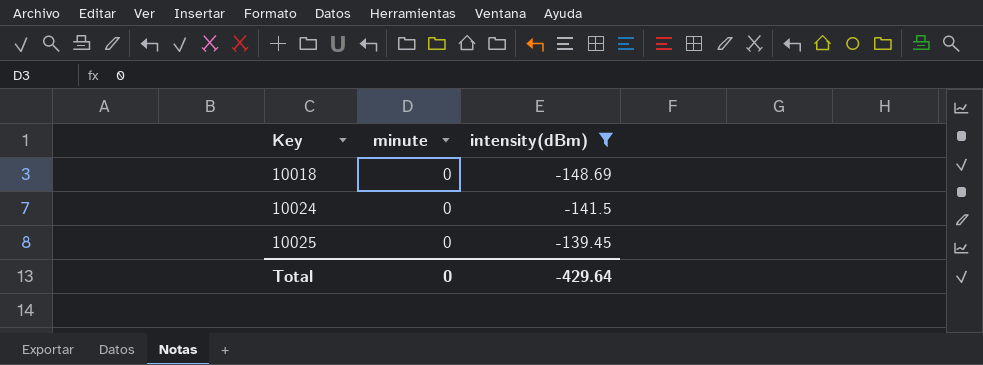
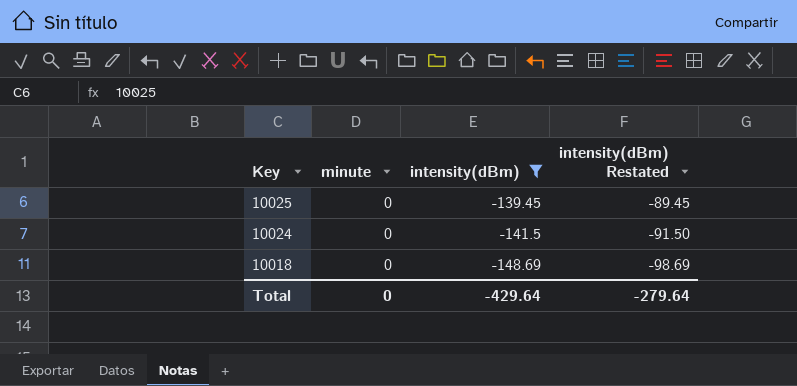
row order: Key ascending -> Key descending
column intensity(dBm) Restated | formula: none -> [intensity(dBm)] + 50

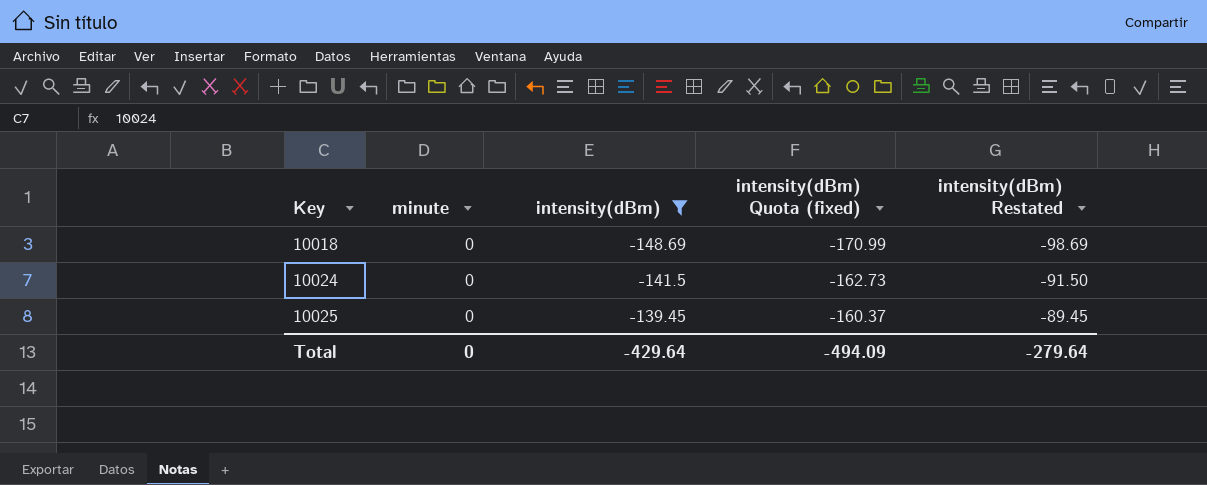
row order: Key descending -> Key ascending
column intensity(dBm) Quota (fixed) | formula: none -> [intensity(dBm)] * 1.15

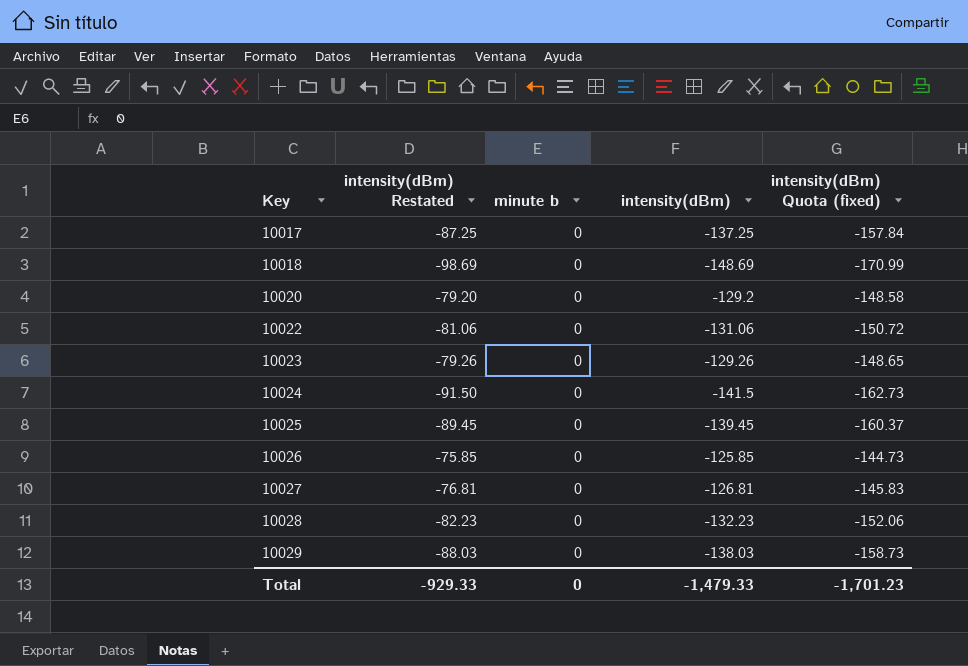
filter: intensity(dBm) <= -139.45 -> none
column intensity(dBm) Restated | position: 5 -> 2
column name: minute -> minute b
Total | intensity(dBm) Restated: -279.64 -> -929.33
Total | intensity(dBm): -429.64 -> -1,479.33
Total | intensity(dBm) Quota (fixed): -494.09 -> -1,701.23

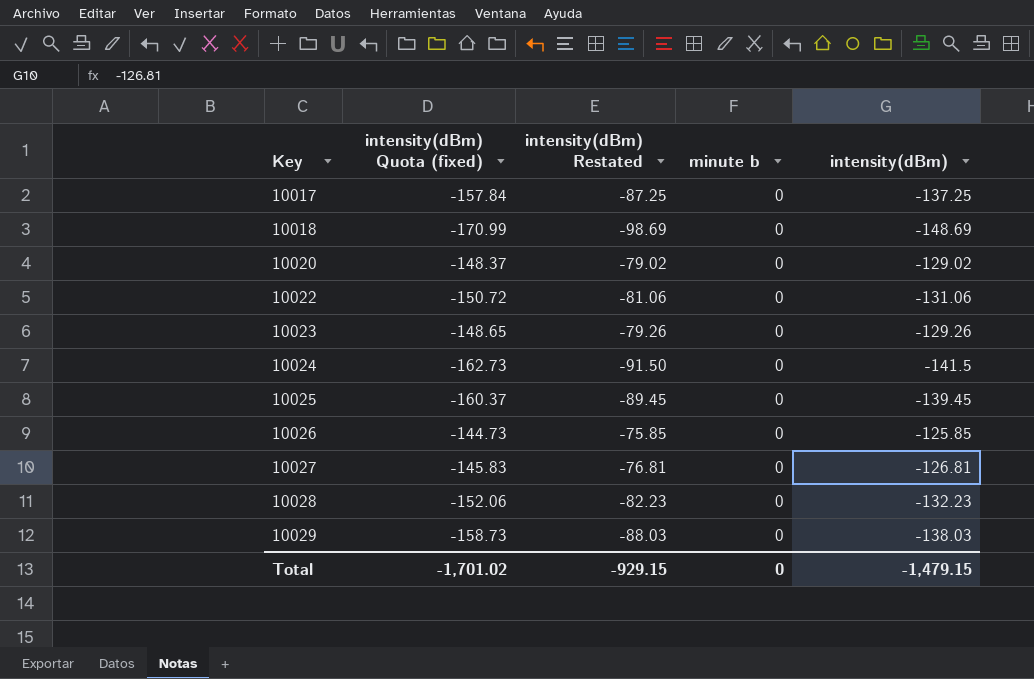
column intensity(dBm) Quota (fixed) | position: 5 -> 2
10020 | intensity(dBm) Quota (fixed): -148.58 -> -148.37
10020 | intensity(dBm) Restated: -79.20 -> -79.02
10020 | intensity(dBm): -129.2 -> -129.02
Total | intensity(dBm) Quota (fixed): -1,701.23 -> -1,701.02
Total | intensity(dBm) Restated: -929.33 -> -929.15
Total | intensity(dBm): -1,479.33 -> -1,479.15

